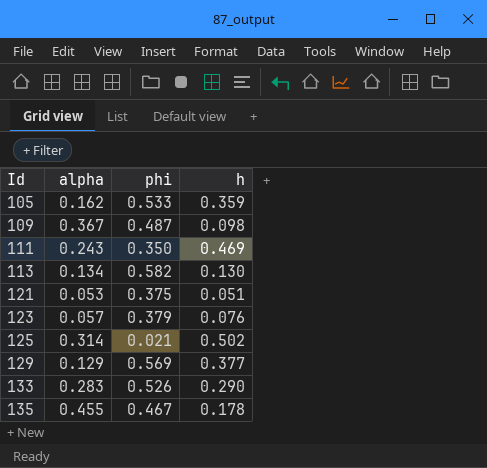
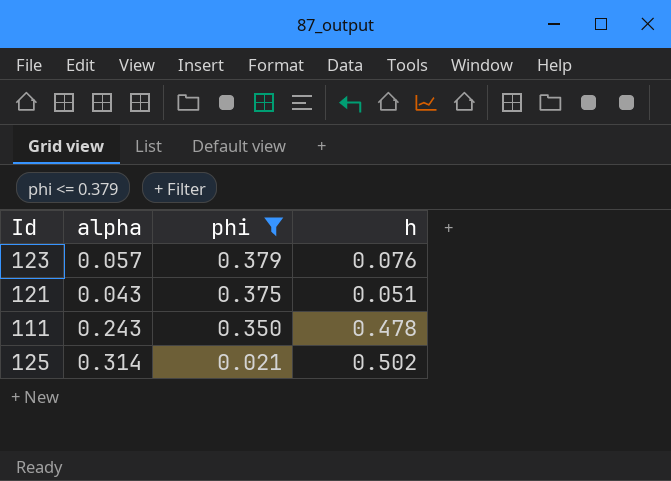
filter: none -> phi <= 0.379
row order: Id ascending -> phi descending
121 | alpha: 0.053 -> 0.043
111 | h: 0.469 -> 0.478

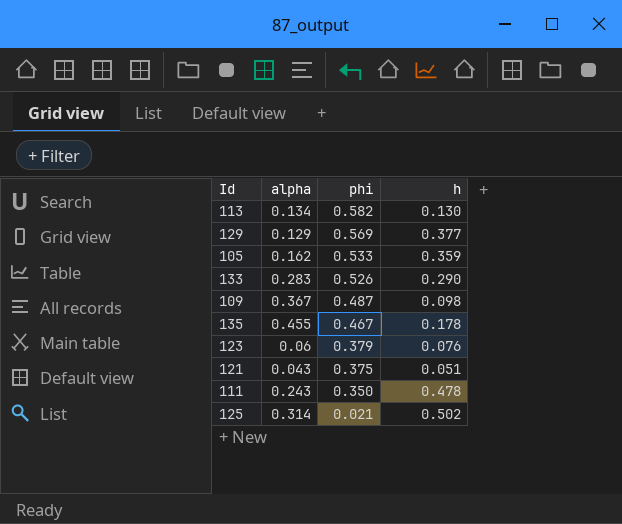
filter: phi <= 0.379 -> none
123 | alpha: 0.057 -> 0.06

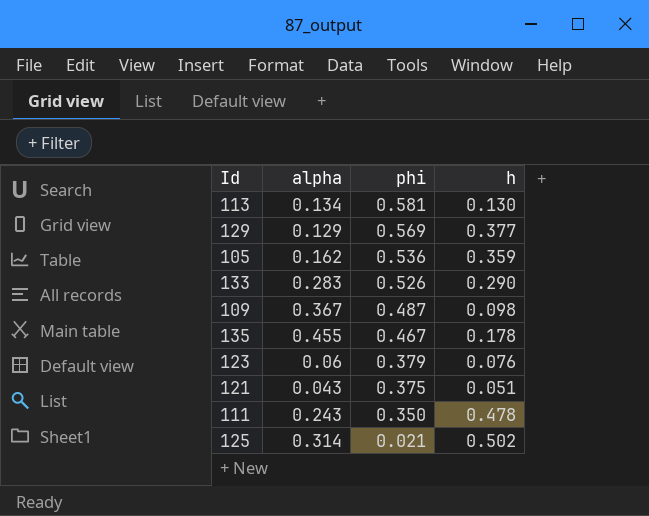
113 | phi: 0.582 -> 0.581
105 | phi: 0.533 -> 0.536

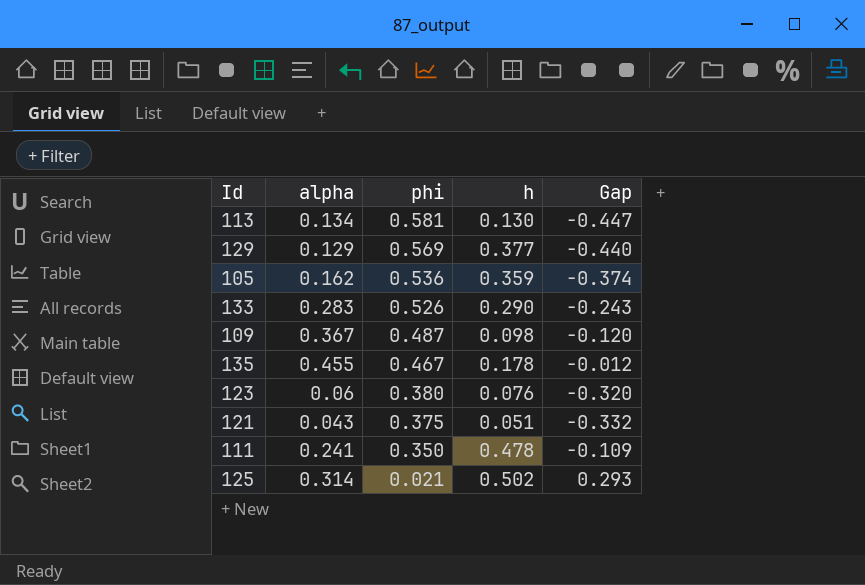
column Gap | formula: none -> [alpha] - [phi]
123 | phi: 0.379 -> 0.380
111 | alpha: 0.243 -> 0.241

